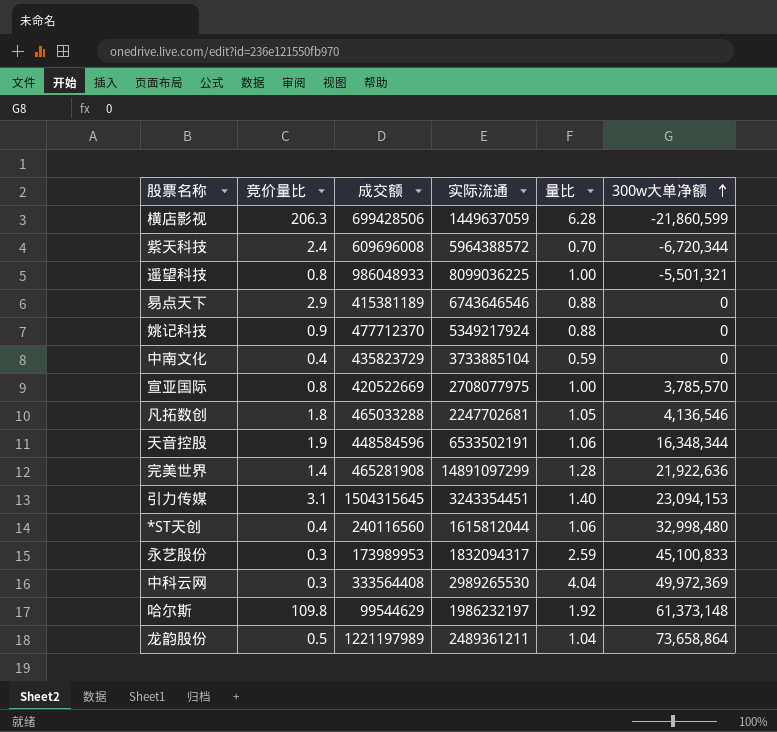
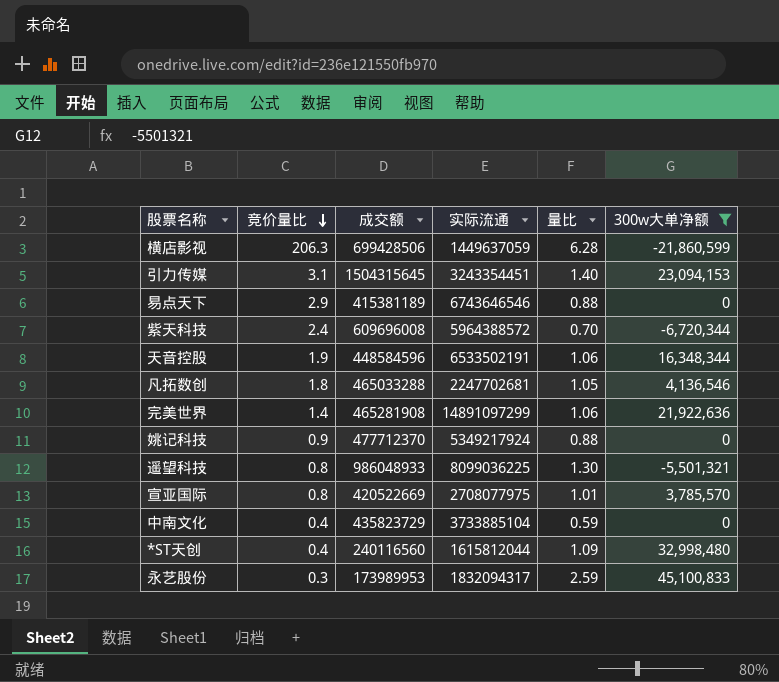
filter: none -> 300w大单净额 <= 45,100,833
row order: 300w大单净额 ascending -> 竞价量比 descending
完美世界 | 量比: 1.28 -> 1.06
遥望科技 | 量比: 1.00 -> 1.30
宣亚国际 | 量比: 1.00 -> 1.01
*ST天创 | 量比: 1.06 -> 1.09

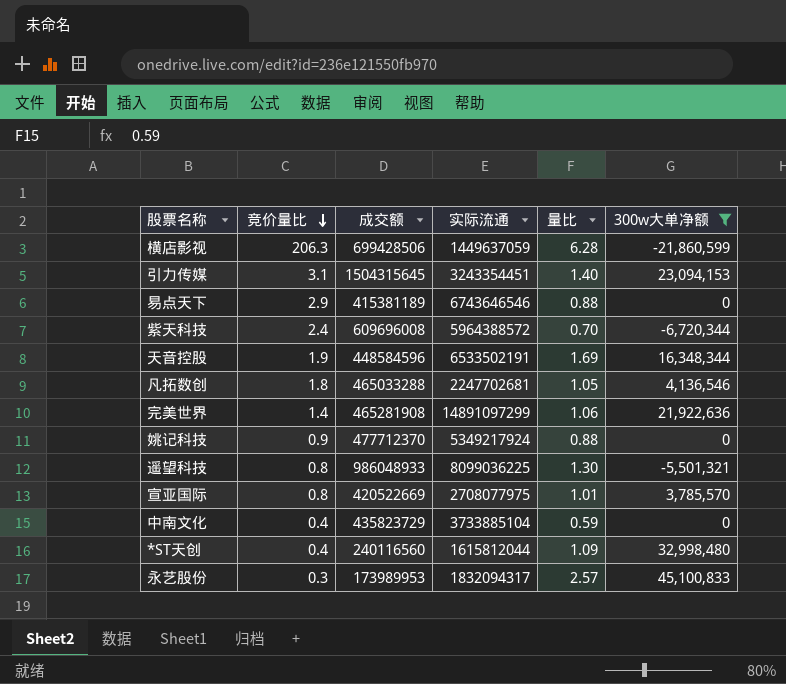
天音控股 | 量比: 1.06 -> 1.69
永艺股份 | 量比: 2.59 -> 2.57

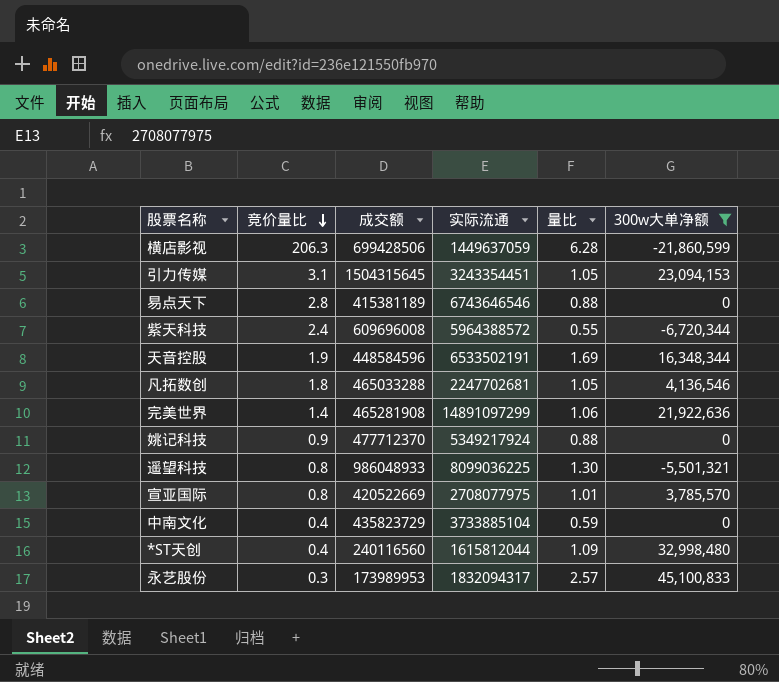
引力传媒 | 量比: 1.40 -> 1.05
易点天下 | 竞价量比: 2.9 -> 2.8
紫天科技 | 量比: 0.70 -> 0.55

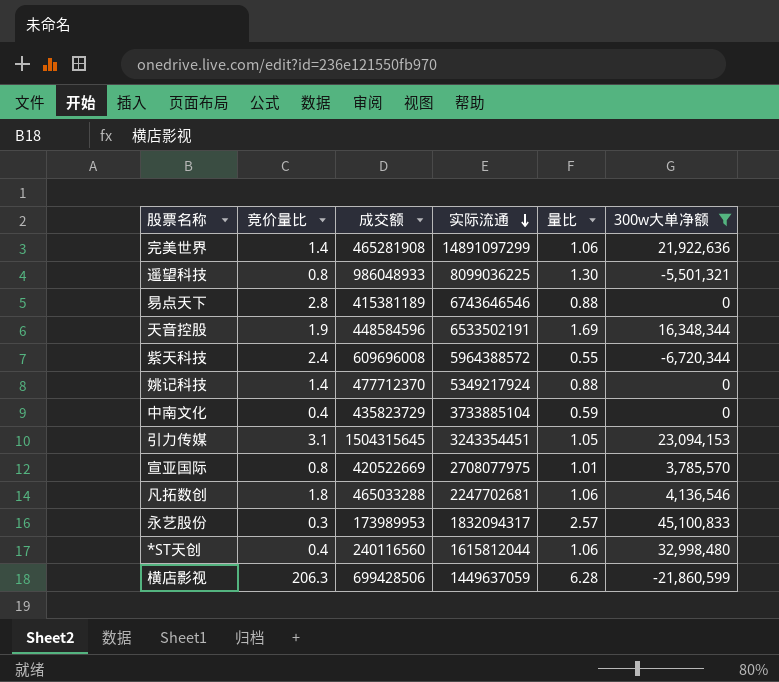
row order: 竞价量比 descending -> 实际流通 descending
姚记科技 | 竞价量比: 0.9 -> 1.4
凡拓数创 | 量比: 1.05 -> 1.06
*ST天创 | 量比: 1.09 -> 1.06

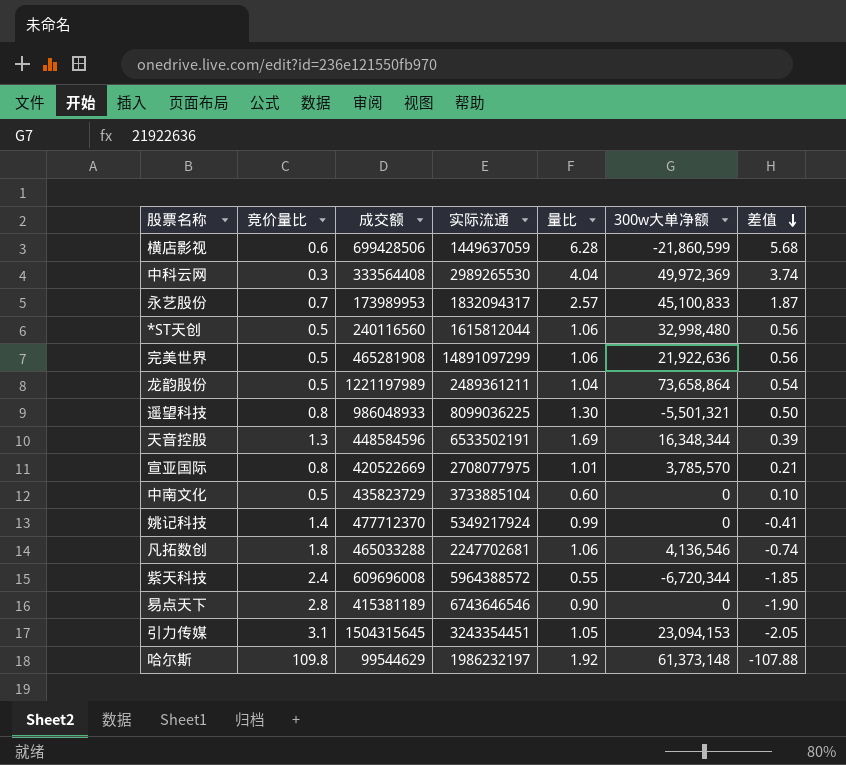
filter: 300w大单净额 <= 45,100,833 -> none
row order: 实际流通 descending -> 差值 descending
column 差值 | formula: none -> [量比] - [竞价量比]
横店影视 | 竞价量比: 206.3 -> 0.6
永艺股份 | 竞价量比: 0.3 -> 0.7
*ST天创 | 竞价量比: 0.4 -> 0.5
完美世界 | 竞价量比: 1.4 -> 0.5
天音控股 | 竞价量比: 1.9 -> 1.3
中南文化 | 竞价量比: 0.4 -> 0.5
中南文化 | 量比: 0.59 -> 0.60
姚记科技 | 量比: 0.88 -> 0.99
易点天下 | 量比: 0.88 -> 0.90

